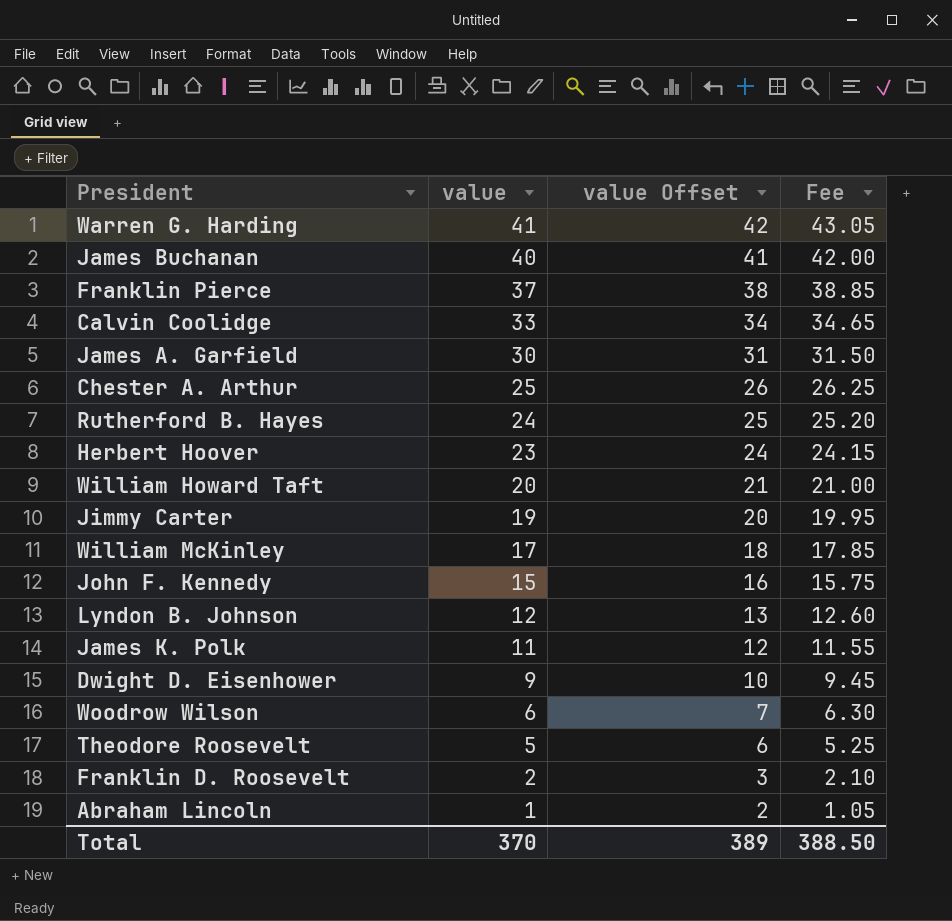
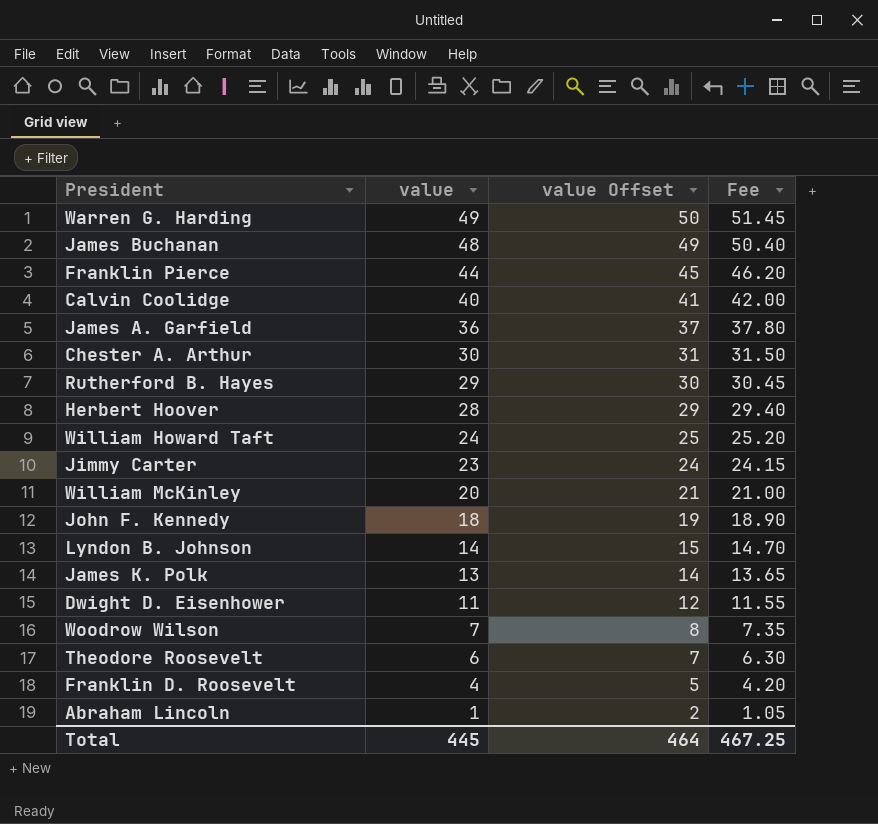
Warren G. Harding | value: 41 -> 49
Warren G. Harding | value Offset: 42 -> 50
Warren G. Harding | Fee: 43.05 -> 51.45
James Buchanan | value: 40 -> 48
James Buchanan | value Offset: 41 -> 49
James Buchanan | Fee: 42.00 -> 50.40
Franklin Pierce | value: 37 -> 44
Franklin Pierce | value Offset: 38 -> 45
Franklin Pierce | Fee: 38.85 -> 46.20
Calvin Coolidge | value: 33 -> 40
Calvin Coolidge | value Offset: 34 -> 41
Calvin Coolidge | Fee: 34.65 -> 42.00
James A. Garfield | value: 30 -> 36
James A. Garfield | value Offset: 31 -> 37
James A. Garfield | Fee: 31.50 -> 37.80
Chester A. Arthur | value: 25 -> 30
Chester A. Arthur | value Offset: 26 -> 31
Chester A. Arthur | Fee: 26.25 -> 31.50
Rutherford B. Hayes | value: 24 -> 29
Rutherford B. Hayes | value Offset: 25 -> 30
Rutherford B. Hayes | Fee: 25.20 -> 30.45
Herbert Hoover | value: 23 -> 28
Herbert Hoover | value Offset: 24 -> 29
Herbert Hoover | Fee: 24.15 -> 29.40
William Howard Taft | value: 20 -> 24
William Howard Taft | value Offset: 21 -> 25
William Howard Taft | Fee: 21.00 -> 25.20
Jimmy Carter | value: 19 -> 23
Jimmy Carter | value Offset: 20 -> 24
Jimmy Carter | Fee: 19.95 -> 24.15
William McKinley | value: 17 -> 20
William McKinley | value Offset: 18 -> 21
William McKinley | Fee: 17.85 -> 21.00
John F. Kennedy | value: 15 -> 18
John F. Kennedy | value Offset: 16 -> 19
John F. Kennedy | Fee: 15.75 -> 18.90
Lyndon B. Johnson | value: 12 -> 14
Lyndon B. Johnson | value Offset: 13 -> 15
Lyndon B. Johnson | Fee: 12.60 -> 14.70
James K. Polk | value: 11 -> 13
James K. Polk | value Offset: 12 -> 14
James K. Polk | Fee: 11.55 -> 13.65
Dwight D. Eisenhower | value: 9 -> 11
Dwight D. Eisenhower | value Offset: 10 -> 12
Dwight D. Eisenhower | Fee: 9.45 -> 11.55
Woodrow Wilson | value: 6 -> 7
Woodrow Wilson | value Offset: 7 -> 8
Woodrow Wilson | Fee: 6.30 -> 7.35
Theodore Roosevelt | value: 5 -> 6
Theodore Roosevelt | value Offset: 6 -> 7
Theodore Roosevelt | Fee: 5.25 -> 6.30
Franklin D. Roosevelt | value: 2 -> 4
Franklin D. Roosevelt | value Offset: 3 -> 5
Franklin D. Roosevelt | Fee: 2.10 -> 4.20
Total | value: 370 -> 445
Total | value Offset: 389 -> 464
Total | Fee: 388.50 -> 467.25

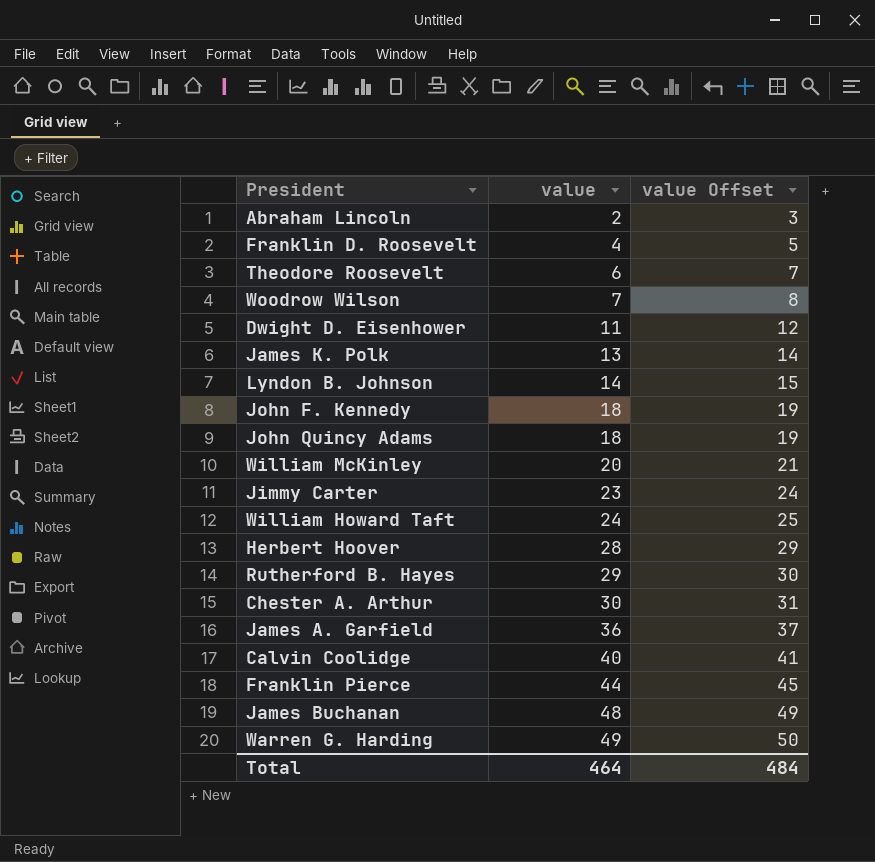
row order: value descending -> value ascending
column Fee | formula: [value] * 1.05 -> none
Abraham Lincoln | value: 1 -> 2
Abraham Lincoln | value Offset: 2 -> 3
row John Quincy Adams: none -> 18 | 19
Total | value: 445 -> 464
Total | value Offset: 464 -> 484

